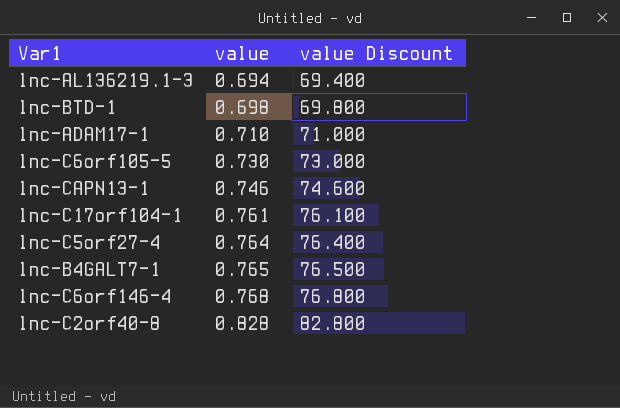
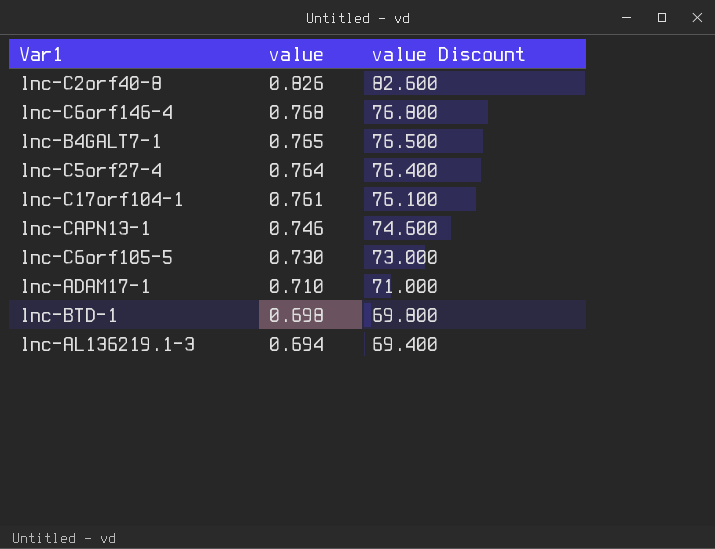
row order: value ascending -> value descending
lnc-C2orf40-8 | value: 0.828 -> 0.826
lnc-C2orf40-8 | value Discount: 82.800 -> 82.600

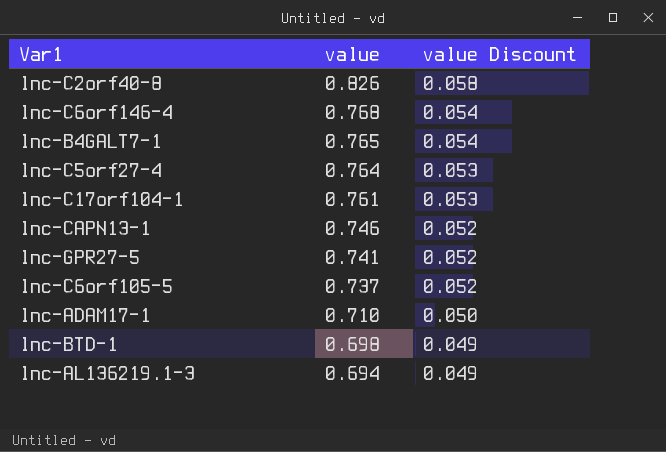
column value Discount | formula: [value] * 100 -> [value] * 0.07
row lnc-GPR27-5: none -> 0.741 | 0.052
lnc-C6orf105-5 | value: 0.730 -> 0.737

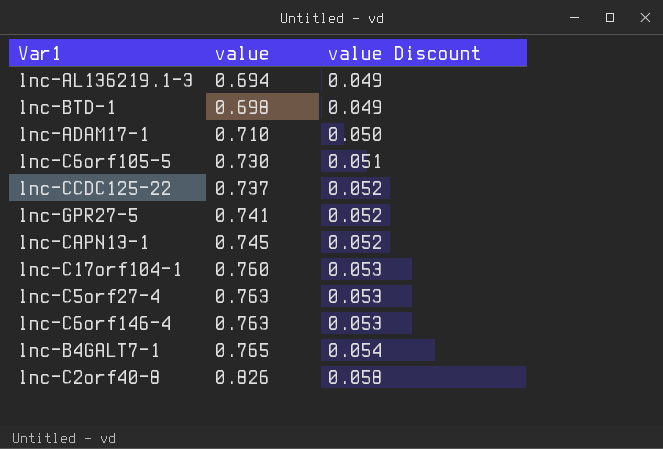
row order: value descending -> value ascending
lnc-C6orf105-5 | value: 0.737 -> 0.730
lnc-C6orf105-5 | value Discount: 0.052 -> 0.051
row lnc-CCDC125-22: none -> 0.737 | 0.052
lnc-CAPN13-1 | value: 0.746 -> 0.745
lnc-C17orf104-1 | value: 0.761 -> 0.760
lnc-C5orf27-4 | value: 0.764 -> 0.763
lnc-C6orf146-4 | value: 0.768 -> 0.763
lnc-C6orf146-4 | value Discount: 0.054 -> 0.053

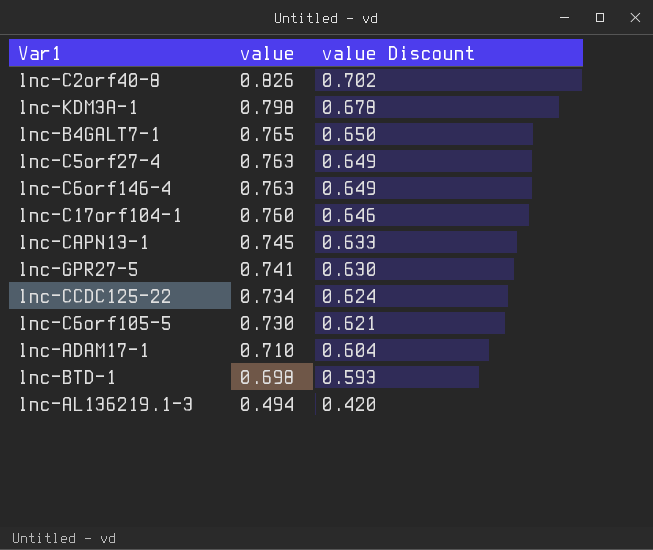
row order: value ascending -> value descending
column value Discount | formula: [value] * 0.07 -> [value] * 0.85
row lnc-KDM3A-1: none -> 0.798 | 0.678
lnc-CCDC125-22 | value: 0.737 -> 0.734
lnc-AL136219.1-3 | value: 0.694 -> 0.494

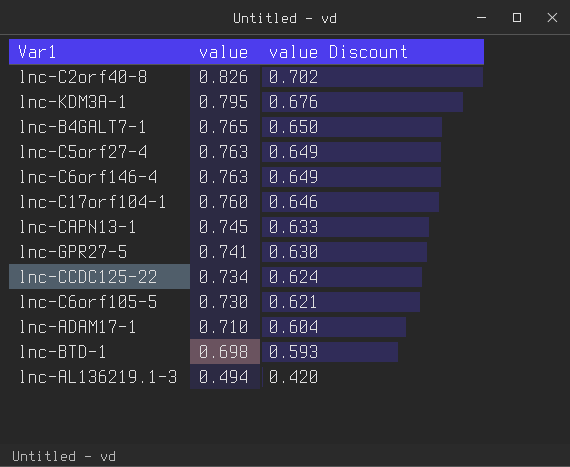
lnc-KDM3A-1 | value: 0.798 -> 0.795
lnc-KDM3A-1 | value Discount: 0.678 -> 0.676

